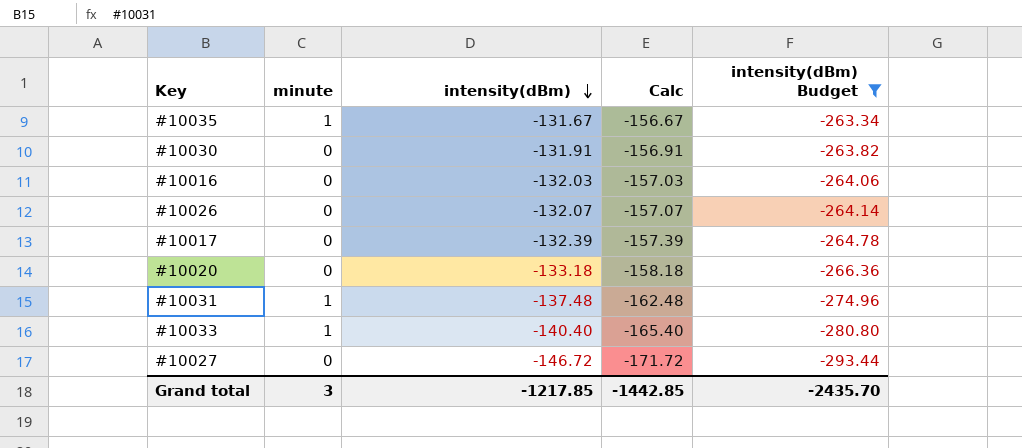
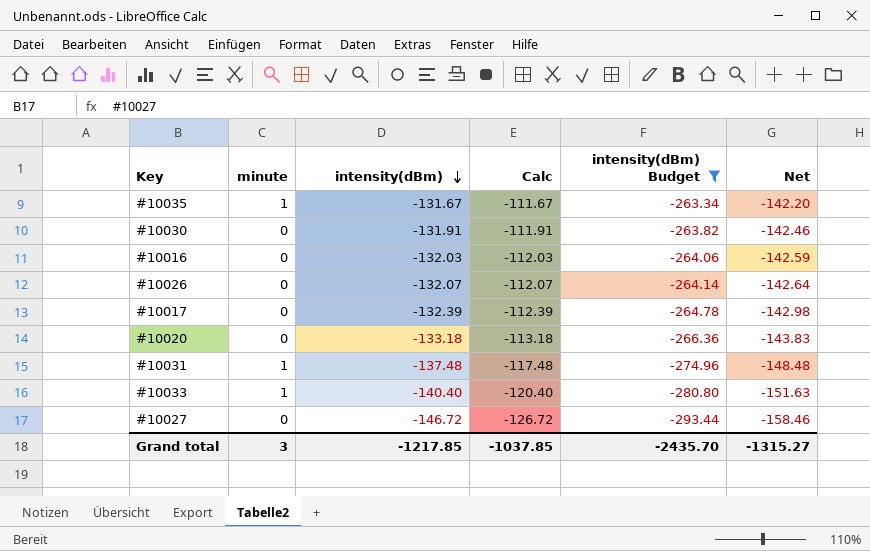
column Calc | formula: [intensity(dBm)] - 25 -> [intensity(dBm)] + 20
column Net | formula: none -> [intensity(dBm)] * 1.08
Grand total | Calc: -1442.85 -> -1037.85

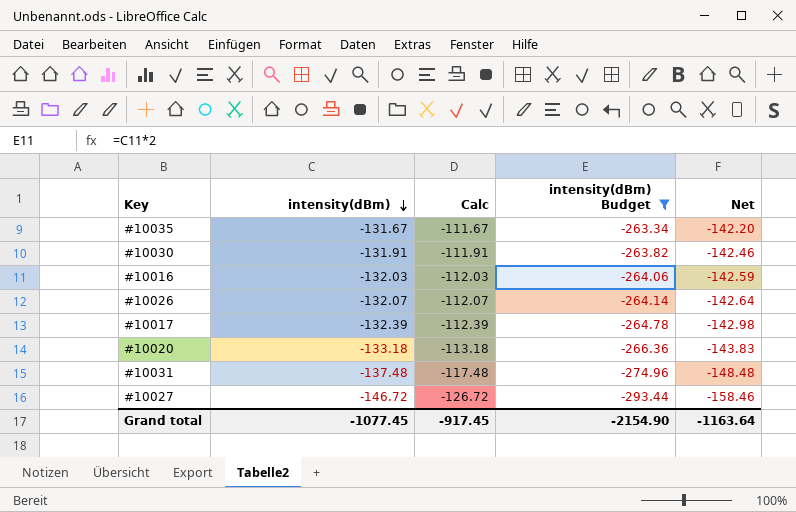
column minute | position: 2 -> none
row #10033: 1 | -140.40 | -120.40 | -280.80 | -151.63 -> none
Grand total | intensity(dBm): -1217.85 -> -1077.45
Grand total | Calc: -1037.85 -> -917.45
Grand total | intensity(dBm) Budget: -2435.70 -> -2154.90
Grand total | Net: -1315.27 -> -1163.64

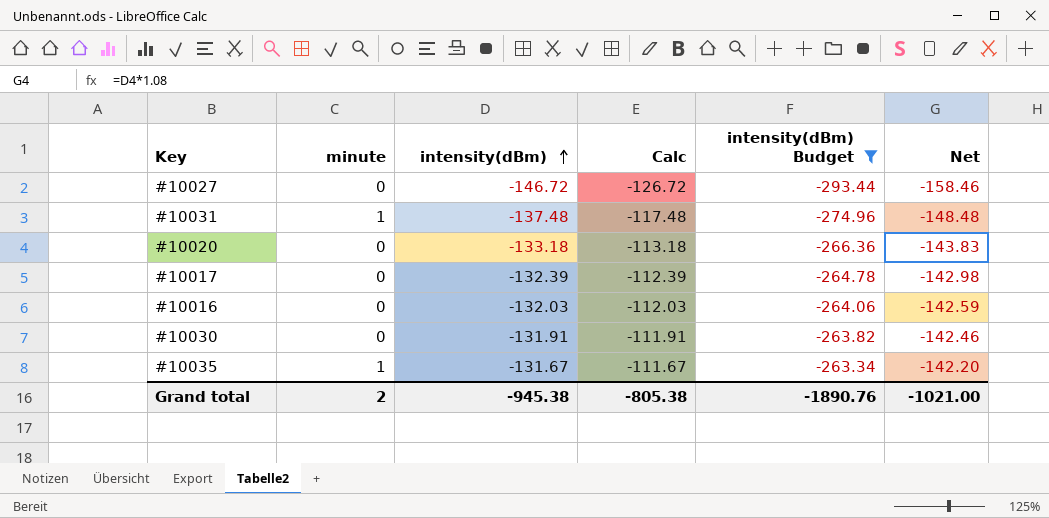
row order: intensity(dBm) descending -> intensity(dBm) ascending
column minute | position: none -> 2
row #10026: -132.07 | -112.07 | -264.14 | -142.64 -> none
Grand total | intensity(dBm): -1077.45 -> -945.38
Grand total | Calc: -917.45 -> -805.38
Grand total | intensity(dBm) Budget: -2154.90 -> -1890.76
Grand total | Net: -1163.64 -> -1021.00

